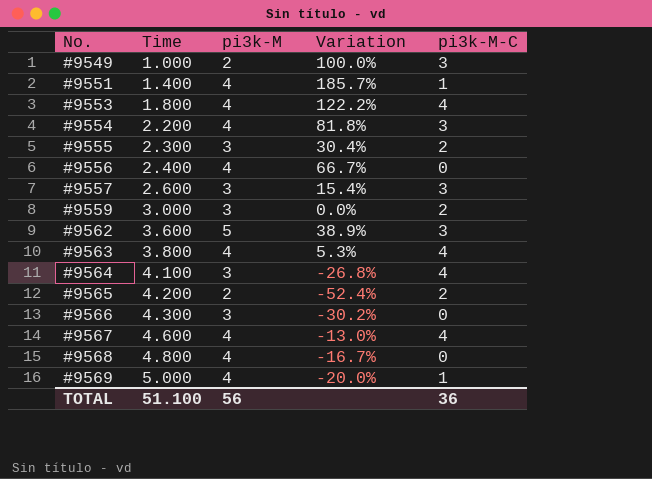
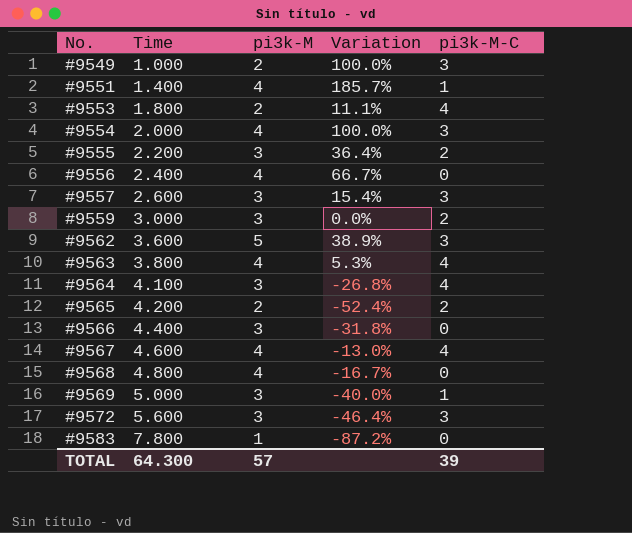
#9553 | pi3k-M: 4 -> 2
#9553 | Variation: 122.2% -> 11.1%
#9554 | Time: 2.200 -> 2.000
#9554 | Variation: 81.8% -> 100.0%
#9555 | Time: 2.300 -> 2.200
#9555 | Variation: 30.4% -> 36.4%
#9566 | Time: 4.300 -> 4.400
#9566 | Variation: -30.2% -> -31.8%
#9569 | pi3k-M: 4 -> 3
#9569 | Variation: -20.0% -> -40.0%
row #9572: none -> 5.600 | 3 | -46.4% | 3
row #9583: none -> 7.800 | 1 | -87.2% | 0
TOTAL | Time: 51.100 -> 64.300
TOTAL | pi3k-M: 56 -> 57
TOTAL | pi3k-M-C: 36 -> 39

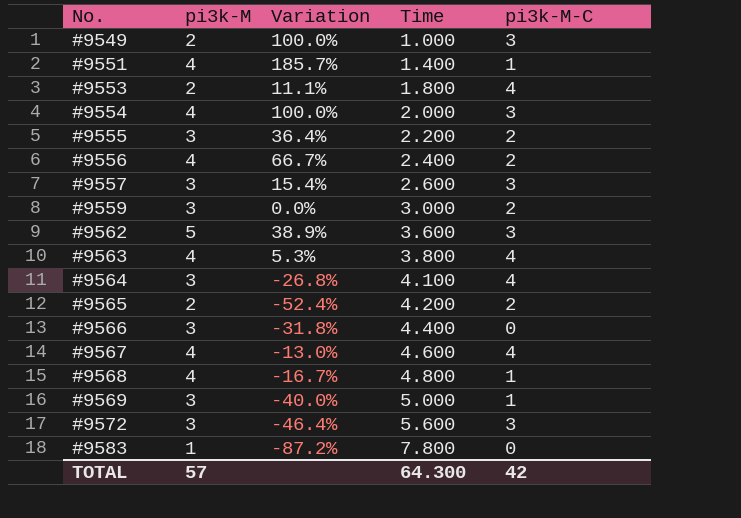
column Time | position: 2 -> 4
#9556 | pi3k-M-C: 0 -> 2
#9568 | pi3k-M-C: 0 -> 1
TOTAL | pi3k-M-C: 39 -> 42

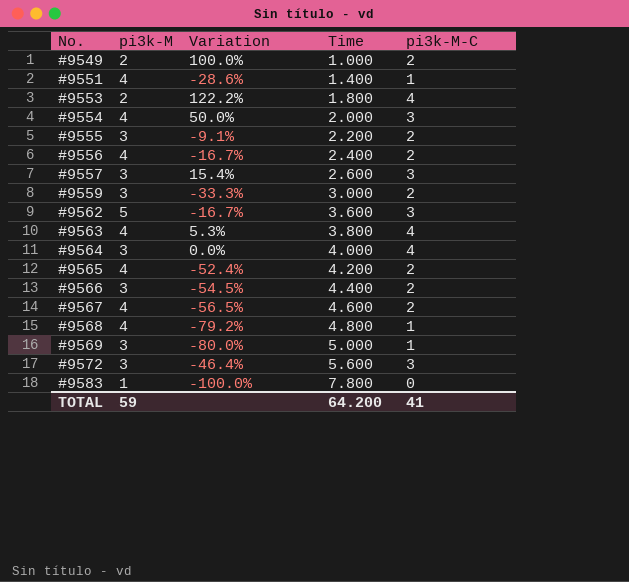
column Variation | formula: ([pi3k-M] - [Time]) / [Time] -> ([pi3k-M-C] - [Time]) / [Time]
#9549 | pi3k-M-C: 3 -> 2
#9564 | Time: 4.100 -> 4.000
#9565 | pi3k-M: 2 -> 4
#9566 | pi3k-M-C: 0 -> 2
#9567 | pi3k-M-C: 4 -> 2
TOTAL | pi3k-M: 57 -> 59
TOTAL | Time: 64.300 -> 64.200
TOTAL | pi3k-M-C: 42 -> 41

